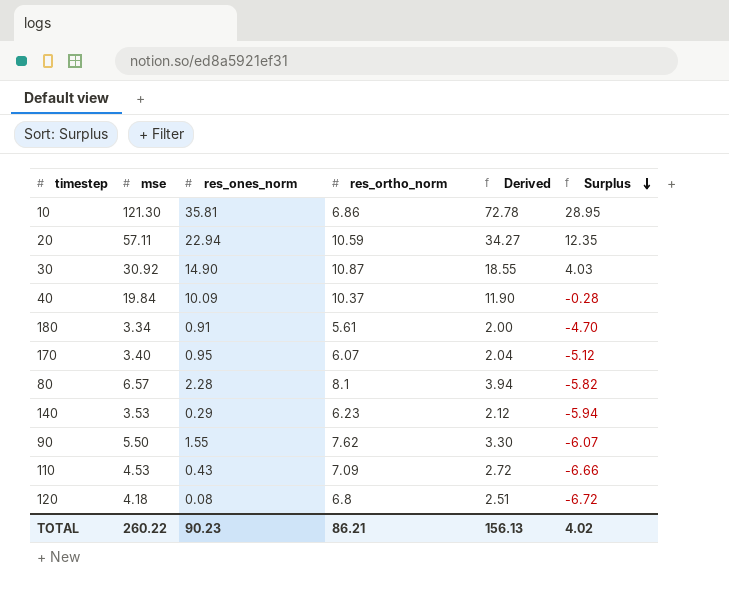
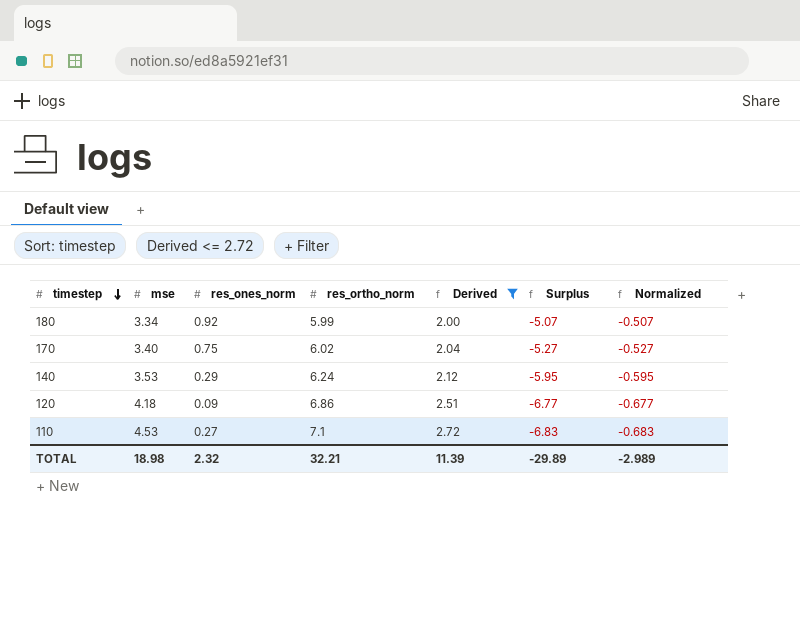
filter: none -> Derived <= 2.72
row order: Surplus descending -> timestep descending
column Normalized | formula: none -> [Surplus] * 0.1
180 | res_ones_norm: 0.91 -> 0.92
180 | res_ortho_norm: 5.61 -> 5.99
180 | Surplus: -4.70 -> -5.07
170 | res_ones_norm: 0.95 -> 0.75
170 | res_ortho_norm: 6.07 -> 6.02
170 | Surplus: -5.12 -> -5.27
140 | res_ortho_norm: 6.23 -> 6.24
140 | Surplus: -5.94 -> -5.95
120 | res_ones_norm: 0.08 -> 0.09
120 | res_ortho_norm: 6.8 -> 6.86
120 | Surplus: -6.72 -> -6.77
110 | res_ones_norm: 0.43 -> 0.27
110 | res_ortho_norm: 7.09 -> 7.1
110 | Surplus: -6.66 -> -6.83
TOTAL | mse: 260.22 -> 18.98
TOTAL | res_ones_norm: 90.23 -> 2.32
TOTAL | res_ortho_norm: 86.21 -> 32.21
TOTAL | Derived: 156.13 -> 11.39
TOTAL | Surplus: 4.02 -> -29.89

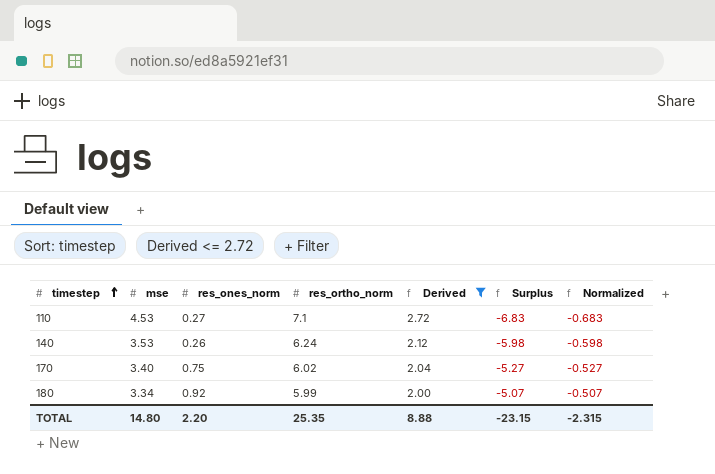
row order: timestep descending -> timestep ascending
row 120: 4.18 | 0.09 | 6.86 | 2.51 | -6.77 | -0.677 -> none
140 | res_ones_norm: 0.29 -> 0.26
140 | Surplus: -5.95 -> -5.98
140 | Normalized: -0.595 -> -0.598
TOTAL | mse: 18.98 -> 14.80
TOTAL | res_ones_norm: 2.32 -> 2.20
TOTAL | res_ortho_norm: 32.21 -> 25.35
TOTAL | Derived: 11.39 -> 8.88
TOTAL | Surplus: -29.89 -> -23.15
TOTAL | Normalized: -2.989 -> -2.315

